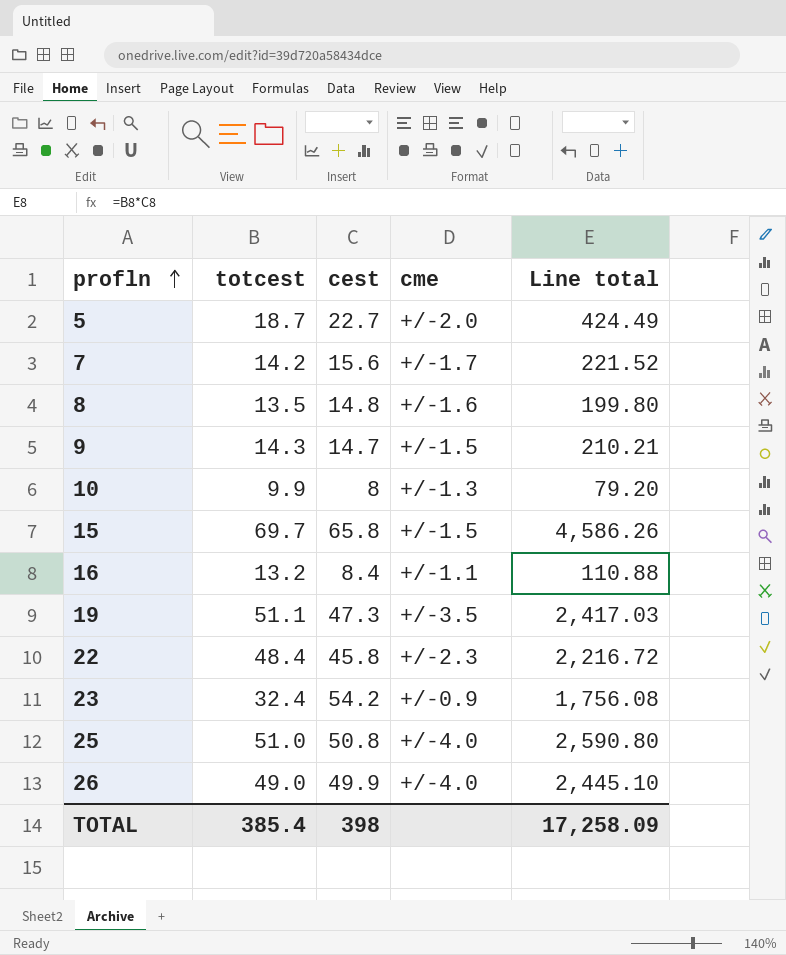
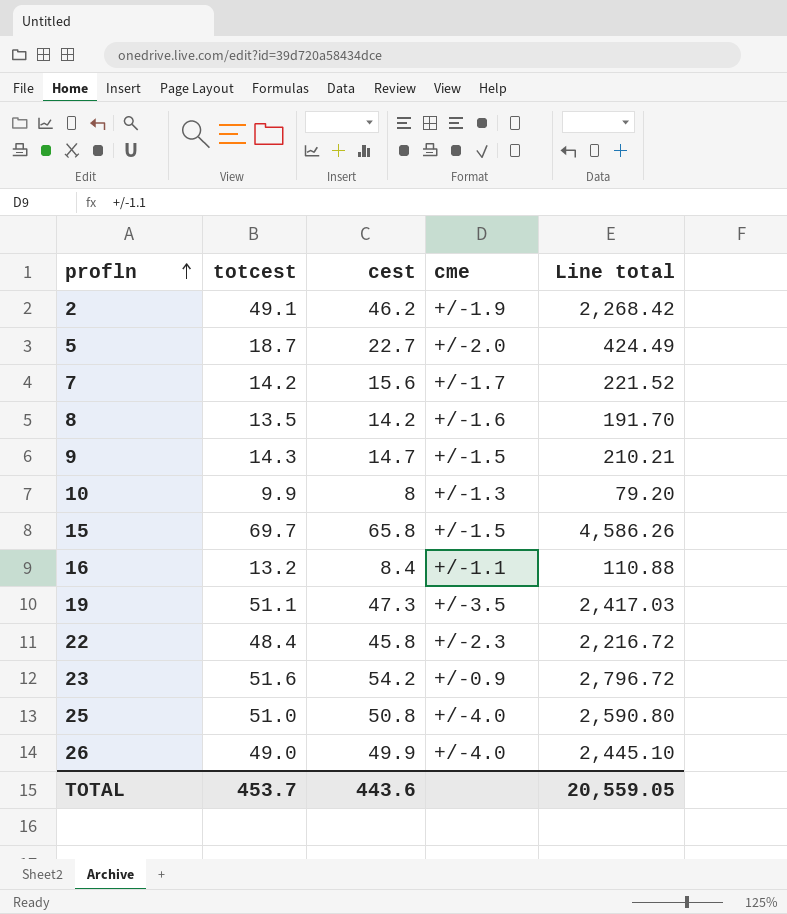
row 2: none -> 49.1 | 46.2 | +/-1.9 | 2,268.42
8 | cest: 14.8 -> 14.2
8 | Line total: 199.80 -> 191.70
23 | totcest: 32.4 -> 51.6
23 | Line total: 1,756.08 -> 2,796.72
TOTAL | totcest: 385.4 -> 453.7
TOTAL | cest: 398 -> 443.6
TOTAL | Line total: 17,258.09 -> 20,559.05

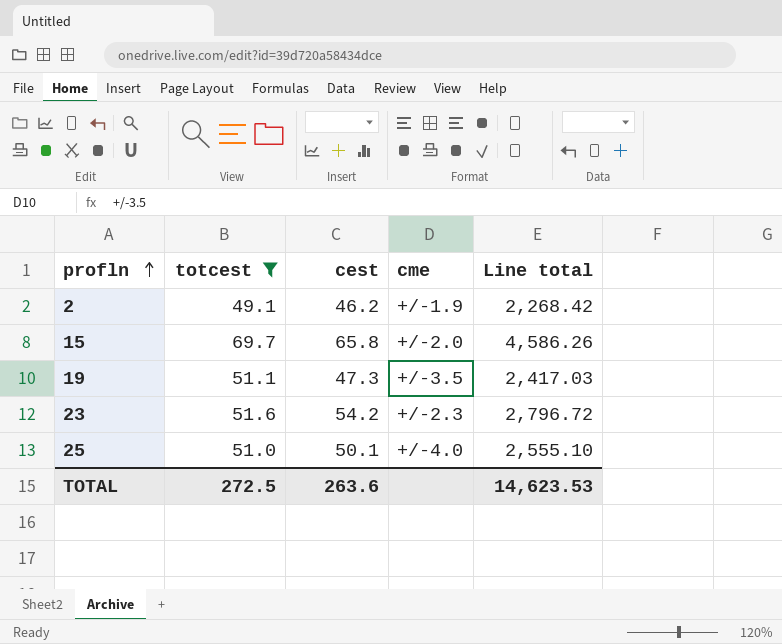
filter: none -> totcest >= 49.1
15 | cme: +/-1.5 -> +/-2.0
23 | cme: +/-0.9 -> +/-2.3
25 | cest: 50.8 -> 50.1
25 | Line total: 2,590.80 -> 2,555.10
TOTAL | totcest: 453.7 -> 272.5
TOTAL | cest: 443.6 -> 263.6
TOTAL | Line total: 20,559.05 -> 14,623.53

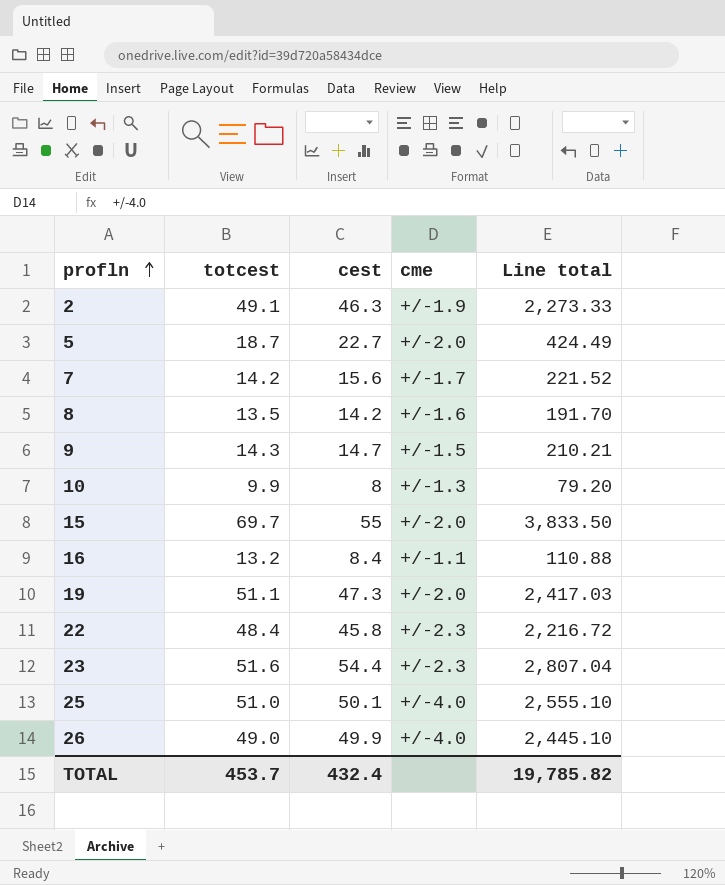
filter: totcest >= 49.1 -> none
2 | cest: 46.2 -> 46.3
2 | Line total: 2,268.42 -> 2,273.33
15 | cest: 65.8 -> 55
15 | Line total: 4,586.26 -> 3,833.50
19 | cme: +/-3.5 -> +/-2.0
23 | cest: 54.2 -> 54.4
23 | Line total: 2,796.72 -> 2,807.04
TOTAL | totcest: 272.5 -> 453.7
TOTAL | cest: 263.6 -> 432.4
TOTAL | Line total: 14,623.53 -> 19,785.82

